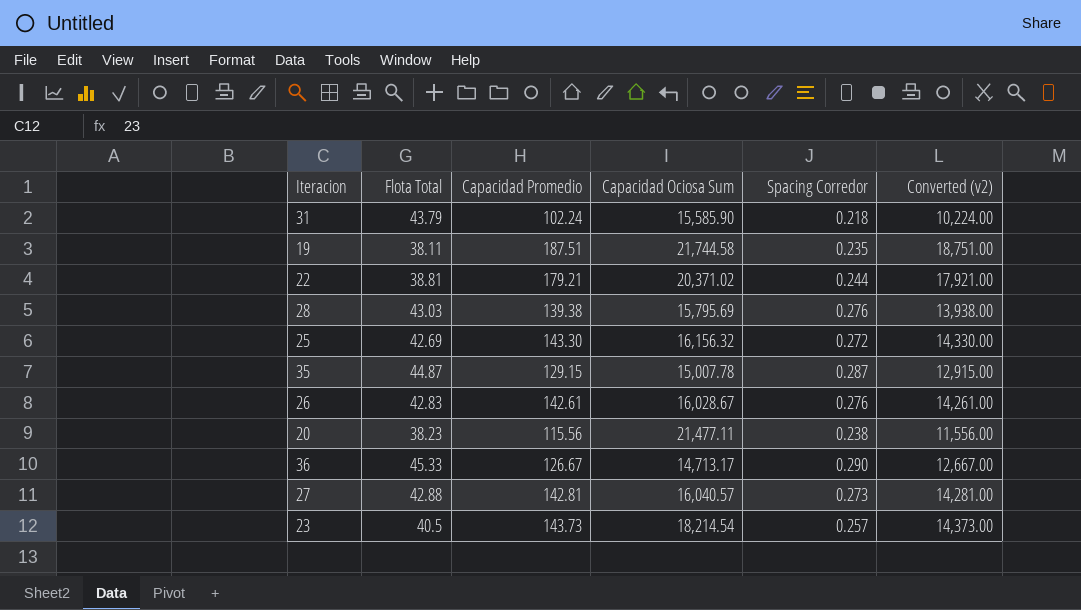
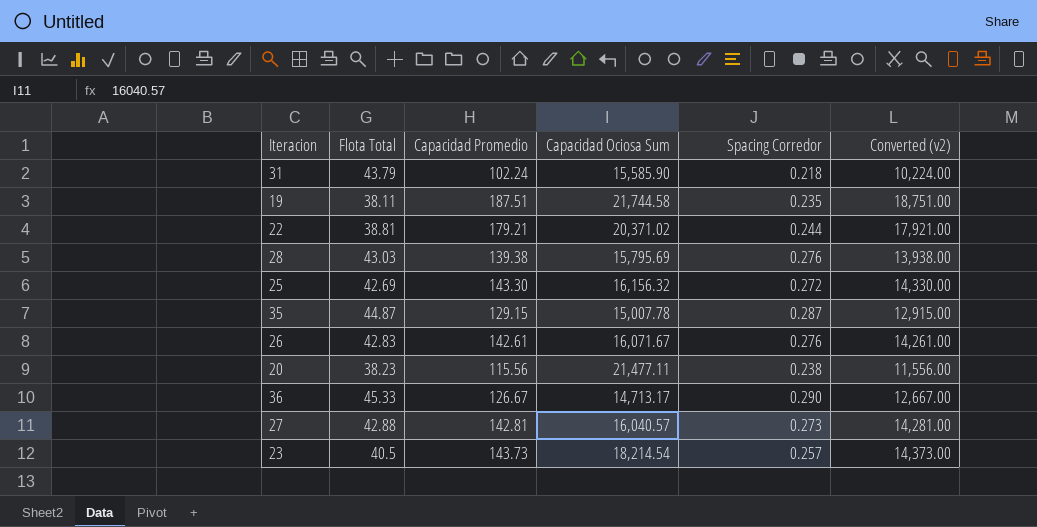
26 | Capacidad Ociosa Sum: 16,028.67 -> 16,071.67

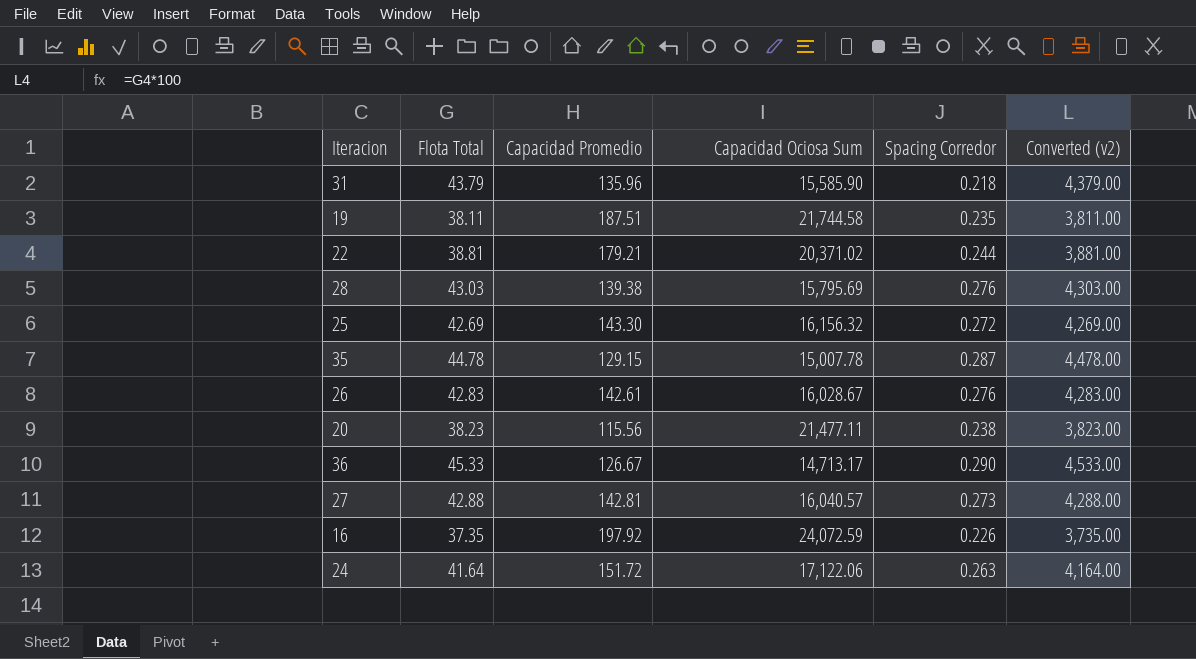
column Converted (v2) | formula: [Capacidad Promedio] * 100 -> [Flota Total] * 100
row 23: 40.5 | 143.73 | 18,214.54 | 0.257 | 14,373.00 -> none
31 | Capacidad Promedio: 102.24 -> 135.96
35 | Flota Total: 44.87 -> 44.78
26 | Capacidad Ociosa Sum: 16,071.67 -> 16,028.67
row 16: none -> 37.35 | 197.92 | 24,072.59 | 0.226 | 3,735.00
row 24: none -> 41.64 | 151.72 | 17,122.06 | 0.263 | 4,164.00

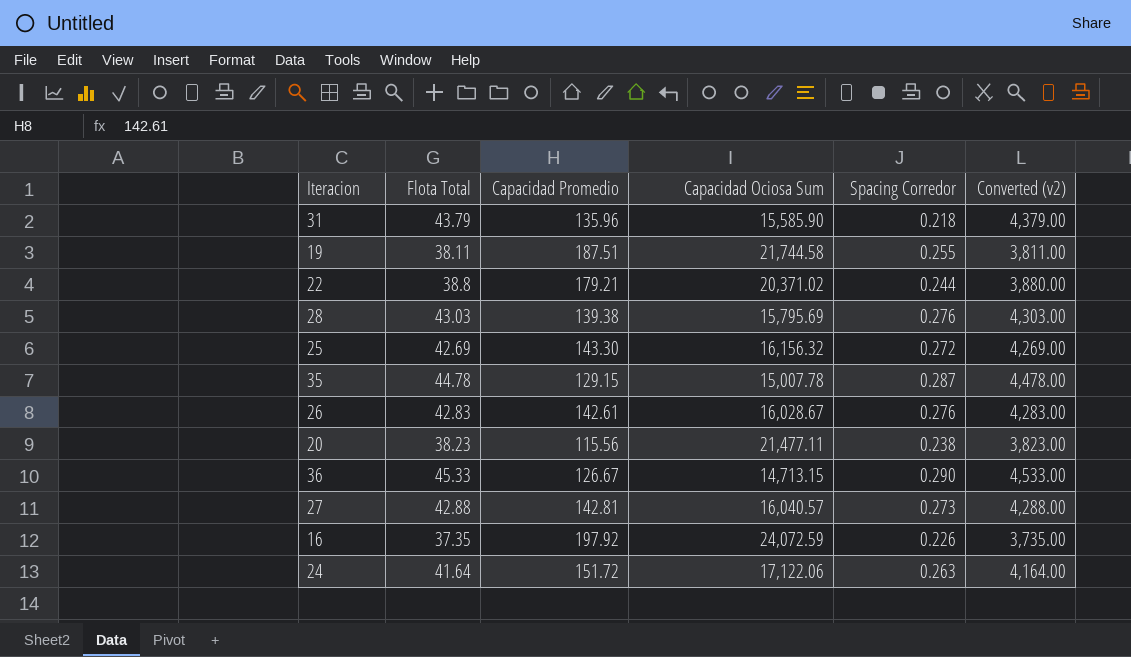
19 | Spacing Corredor: 0.235 -> 0.255
22 | Flota Total: 38.81 -> 38.8
22 | Converted (v2): 3,881.00 -> 3,880.00
36 | Capacidad Ociosa Sum: 14,713.17 -> 14,713.15

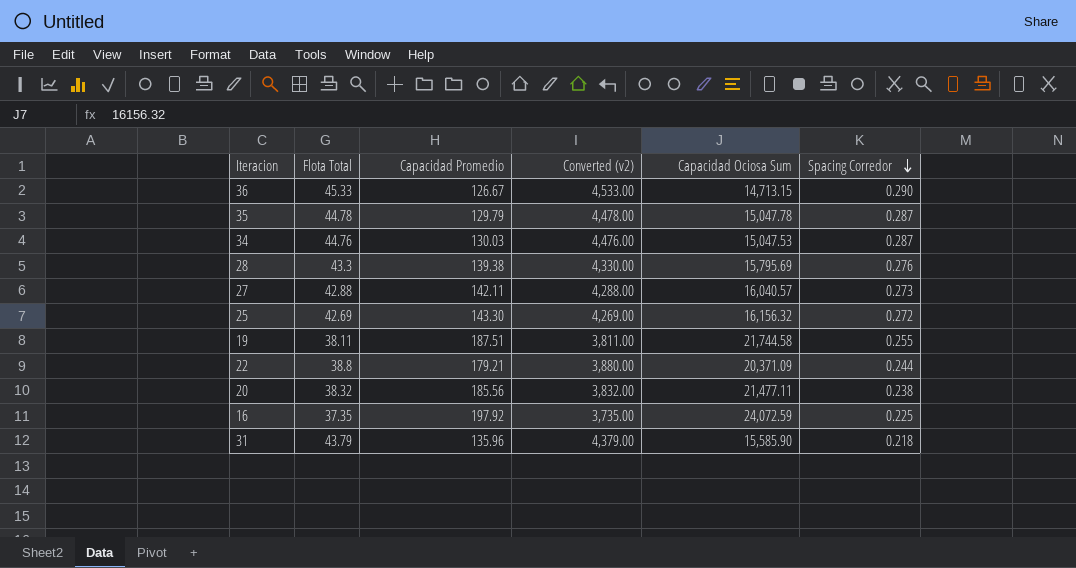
row order: none -> Spacing Corredor descending
column Converted (v2) | position: 6 -> 4
row 26: 42.83 | 142.61 | 16,028.67 | 0.276 | 4,283.00 -> none
row 24: 41.64 | 151.72 | 17,122.06 | 0.263 | 4,164.00 -> none
35 | Capacidad Promedio: 129.15 -> 129.79
35 | Capacidad Ociosa Sum: 15,007.78 -> 15,047.78
row 34: none -> 44.76 | 130.03 | 4,476.00 | 15,047.53 | 0.287
28 | Flota Total: 43.03 -> 43.3
28 | Converted (v2): 4,303.00 -> 4,330.00
27 | Capacidad Promedio: 142.81 -> 142.11
22 | Capacidad Ociosa Sum: 20,371.02 -> 20,371.09
20 | Flota Total: 38.23 -> 38.32
20 | Capacidad Promedio: 115.56 -> 185.56
20 | Converted (v2): 3,823.00 -> 3,832.00
16 | Spacing Corredor: 0.226 -> 0.225

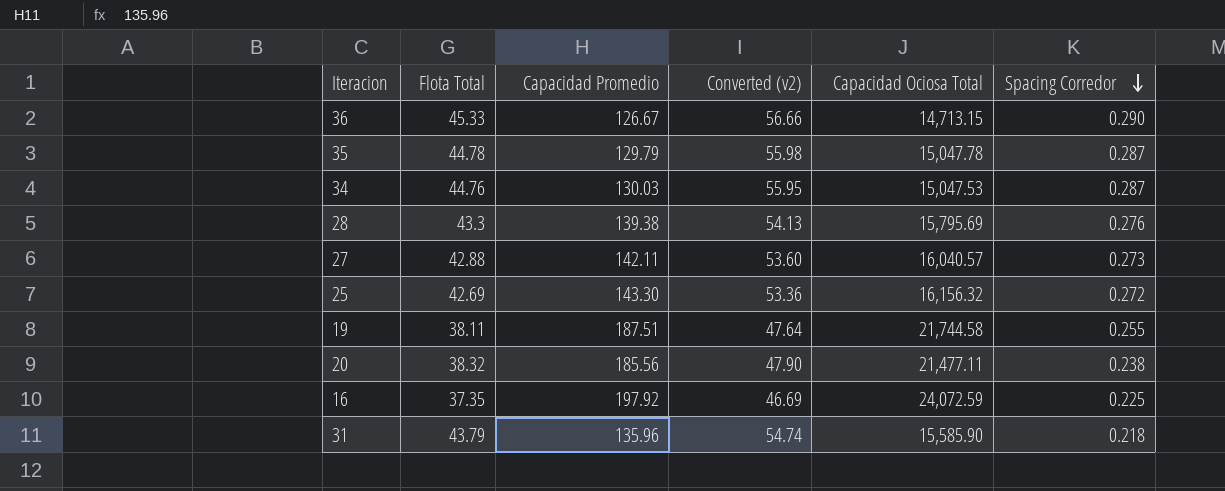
column Converted (v2) | formula: [Flota Total] * 100 -> [Flota Total] * 1.25
column name: Capacidad Ociosa Sum -> Capacidad Ociosa Total
row 22: 38.8 | 179.21 | 3,880.00 | 20,371.09 | 0.244 -> none

